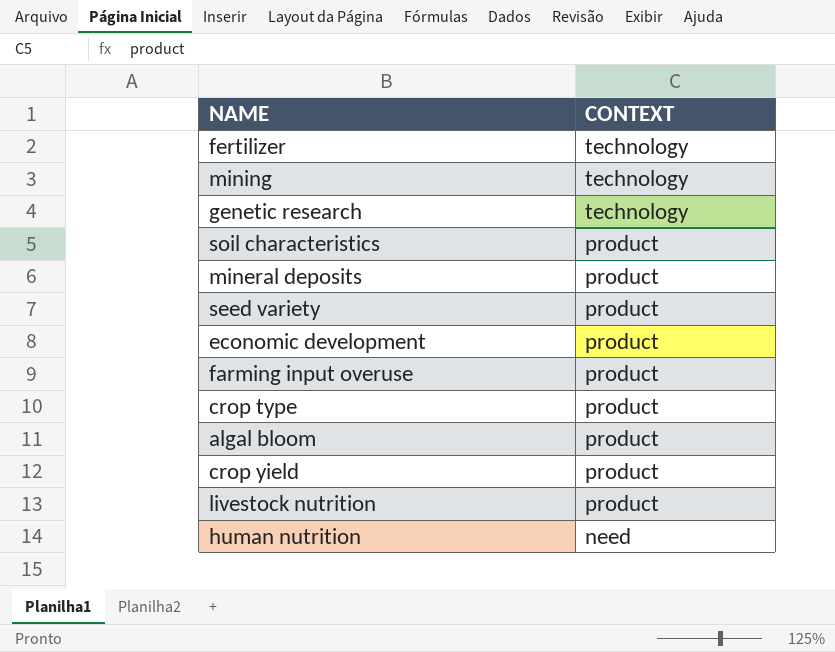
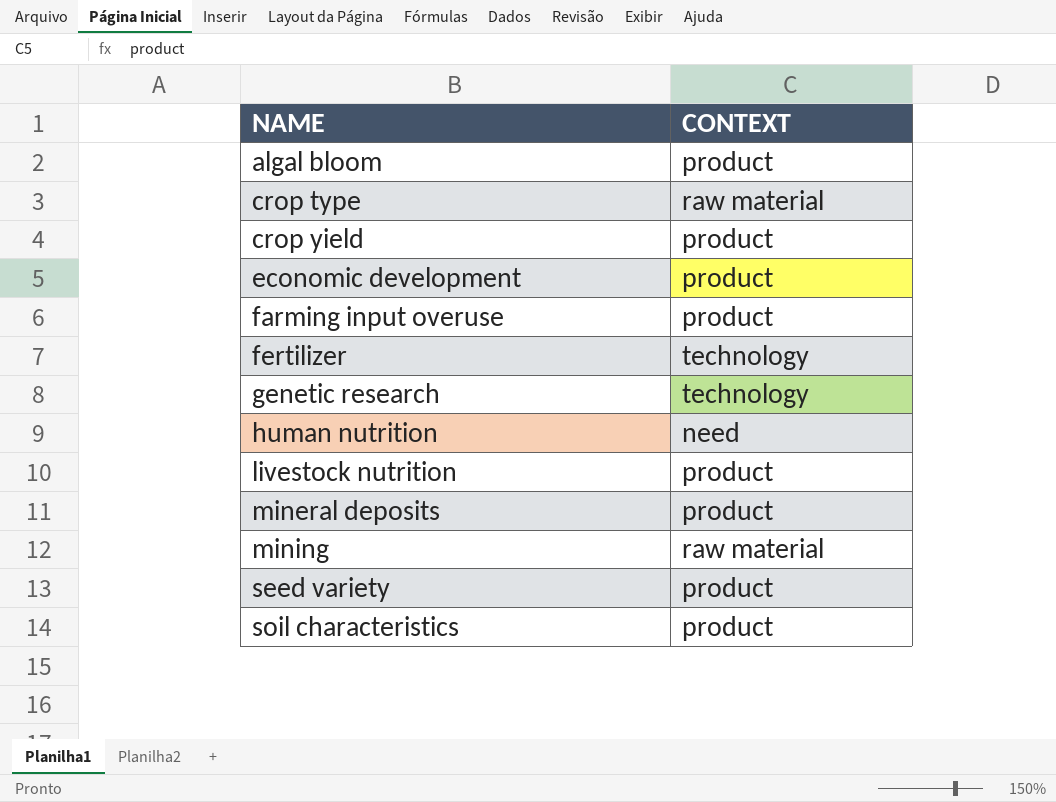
row order: CONTEXT descending -> NAME ascending
crop type | CONTEXT: product -> raw material
mining | CONTEXT: technology -> raw material

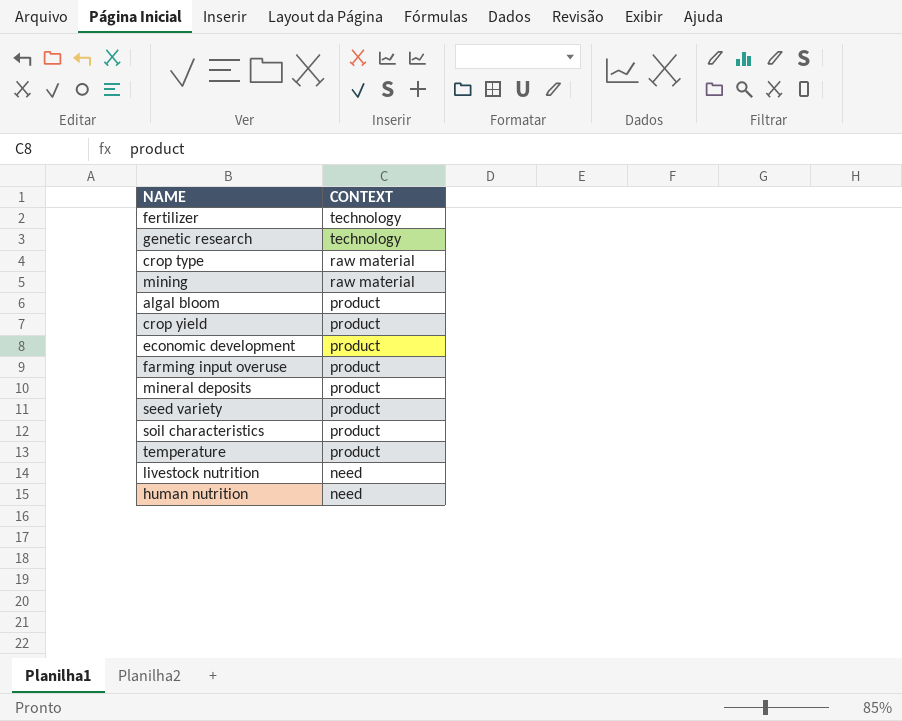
row order: NAME ascending -> CONTEXT descending
row temperature: none -> product
livestock nutrition | CONTEXT: product -> need

